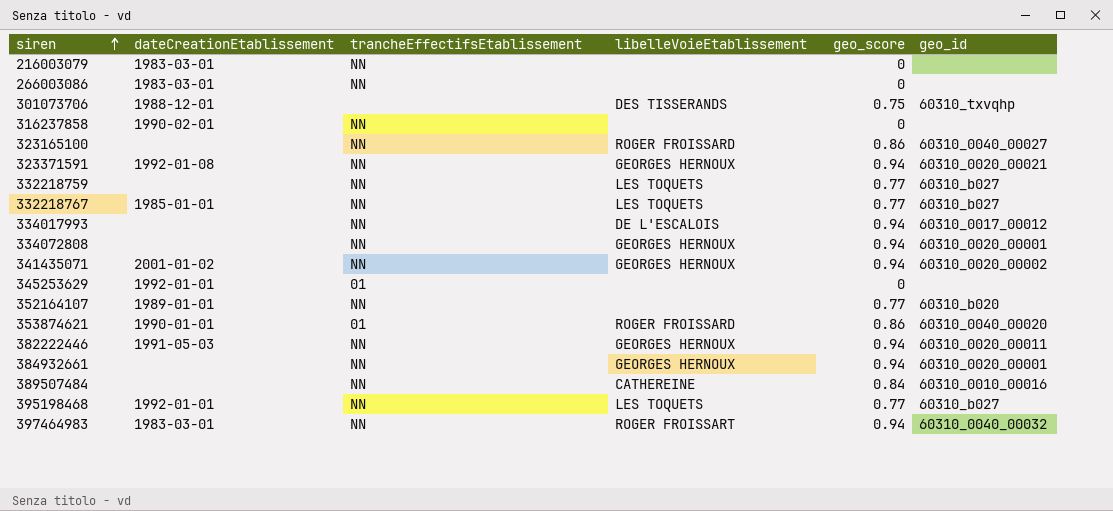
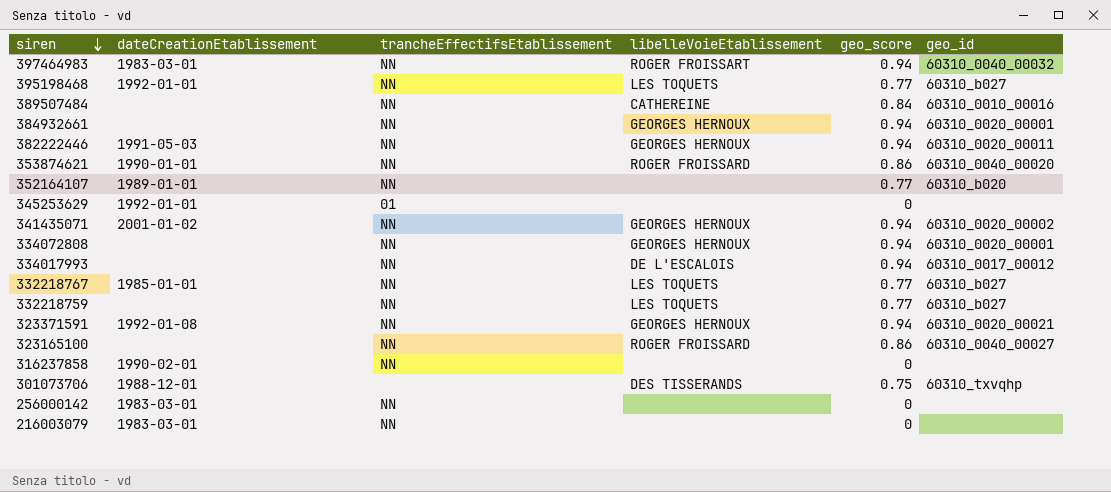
row order: siren ascending -> siren descending
row 266003086: 1983-03-01 | NN | none | 0 | none -> none
353874621 | trancheEffectifsEtablissement: 01 -> NN
row 256000142: none -> 1983-03-01 | NN | none | 0 | none

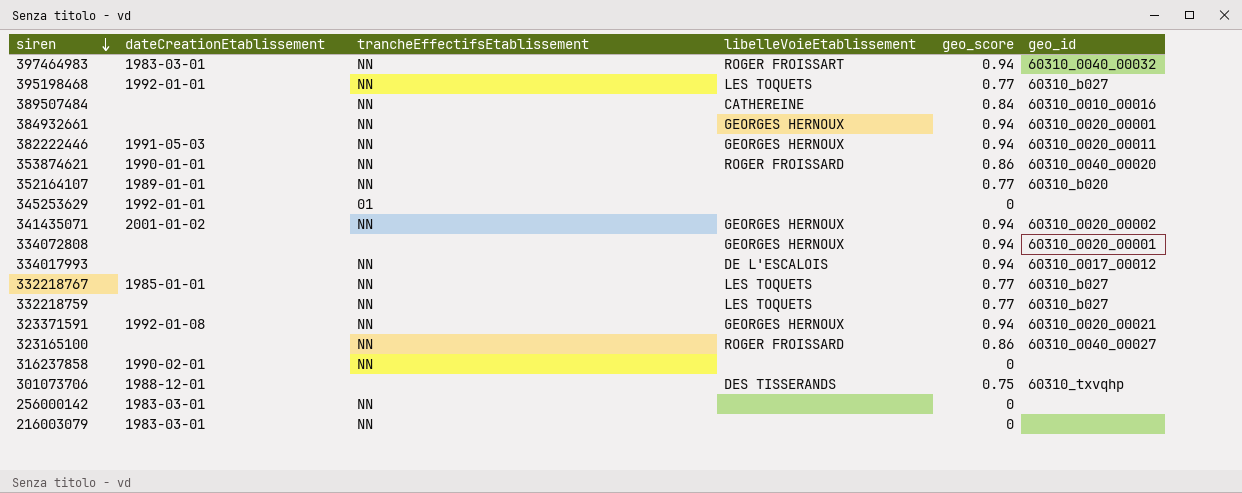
334072808 | trancheEffectifsEtablissement: NN -> none

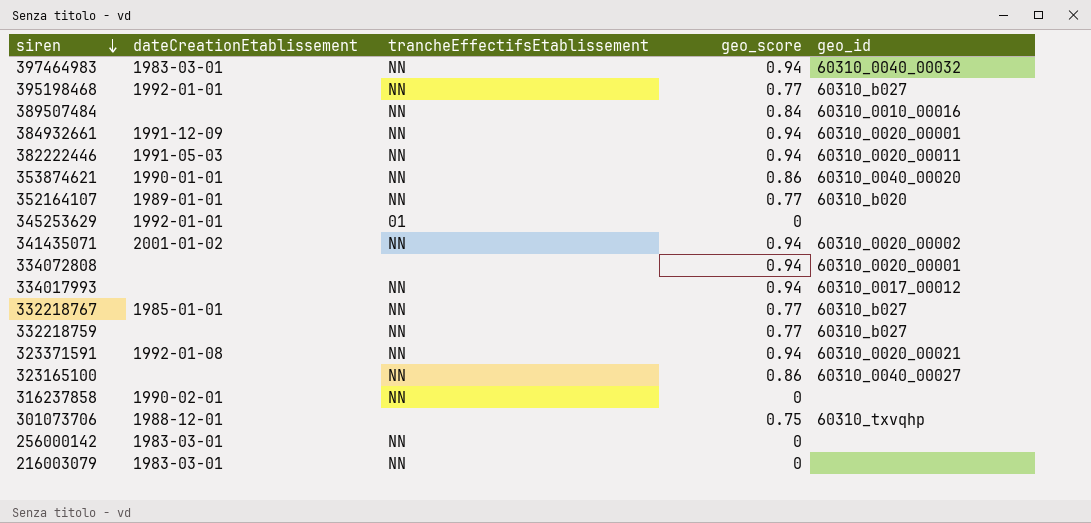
column libelleVoieEtablissement | position: 4 -> none
384932661 | dateCreationEtablissement: none -> 1991-12-09

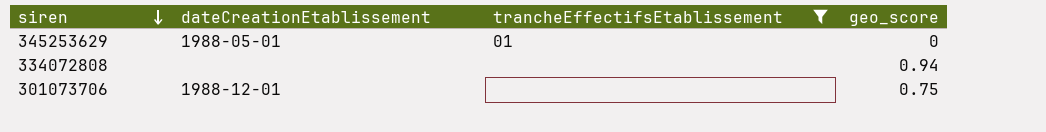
filter: none -> trancheEffectifsEtablissement != NN
column geo_id | position: 5 -> none
345253629 | dateCreationEtablissement: 1992-01-01 -> 1988-05-01

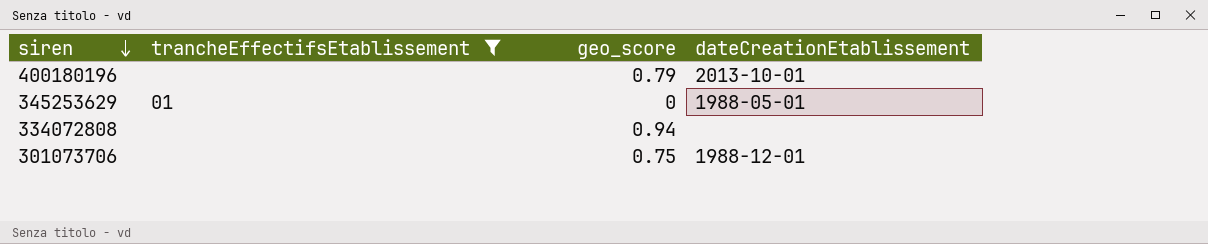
column dateCreationEtablissement | position: 2 -> 4
row 400180196: none -> none | 0.79 | 2013-10-01

